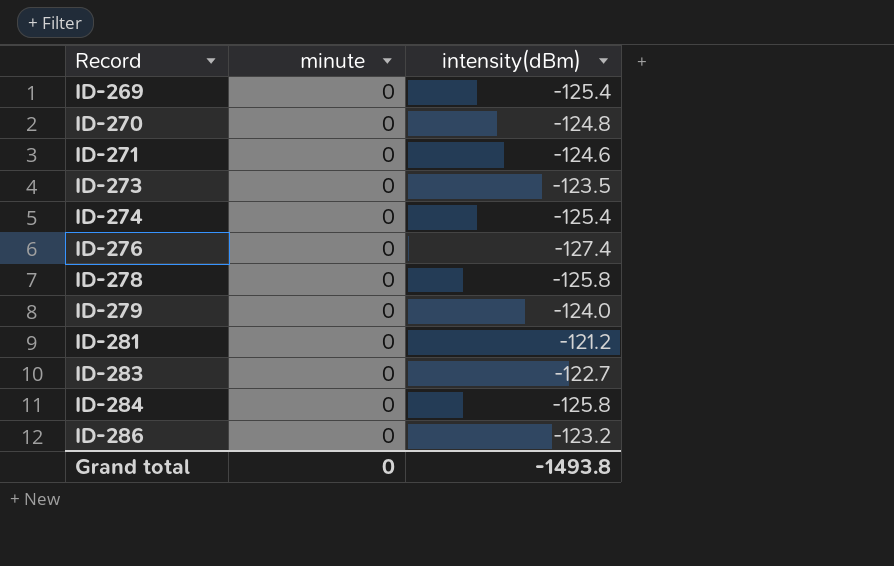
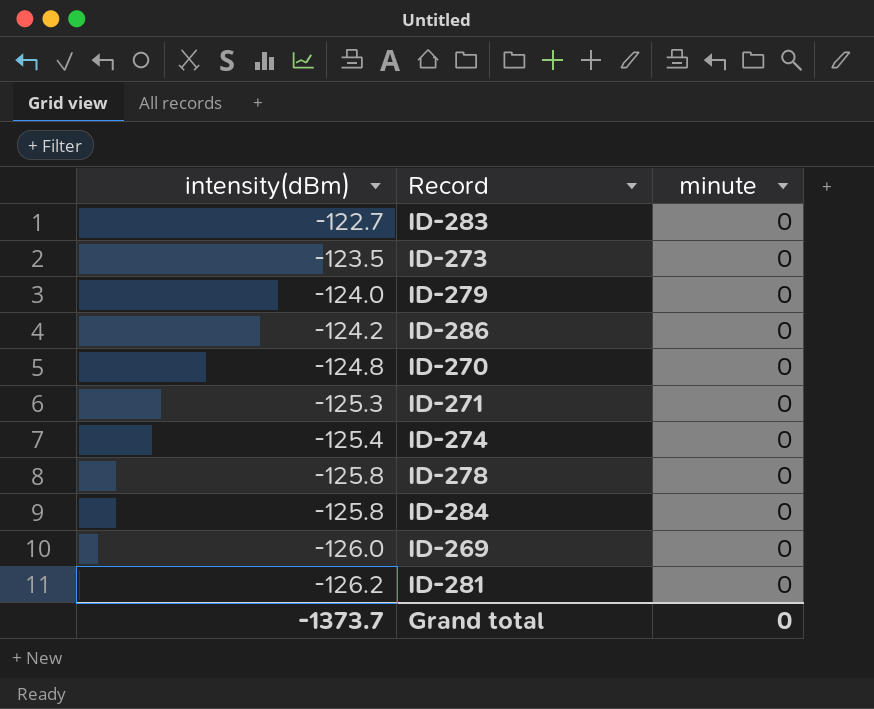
row order: Record ascending -> intensity(dBm) descending
column intensity(dBm) | position: 3 -> 1
row ID-276: 0 | -127.4 -> none
ID-286 | intensity(dBm): -123.2 -> -124.2
ID-271 | intensity(dBm): -124.6 -> -125.3
ID-269 | intensity(dBm): -125.4 -> -126.0
ID-281 | intensity(dBm): -121.2 -> -126.2
Grand total | intensity(dBm): -1493.8 -> -1373.7

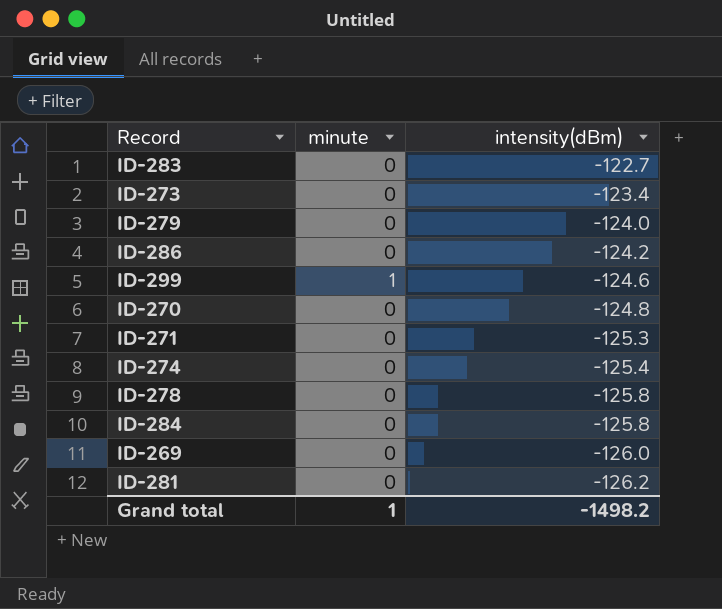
column intensity(dBm) | position: 1 -> 3
ID-273 | intensity(dBm): -123.5 -> -123.4
row ID-299: none -> 1 | -124.6
Grand total | minute: 0 -> 1
Grand total | intensity(dBm): -1373.7 -> -1498.2

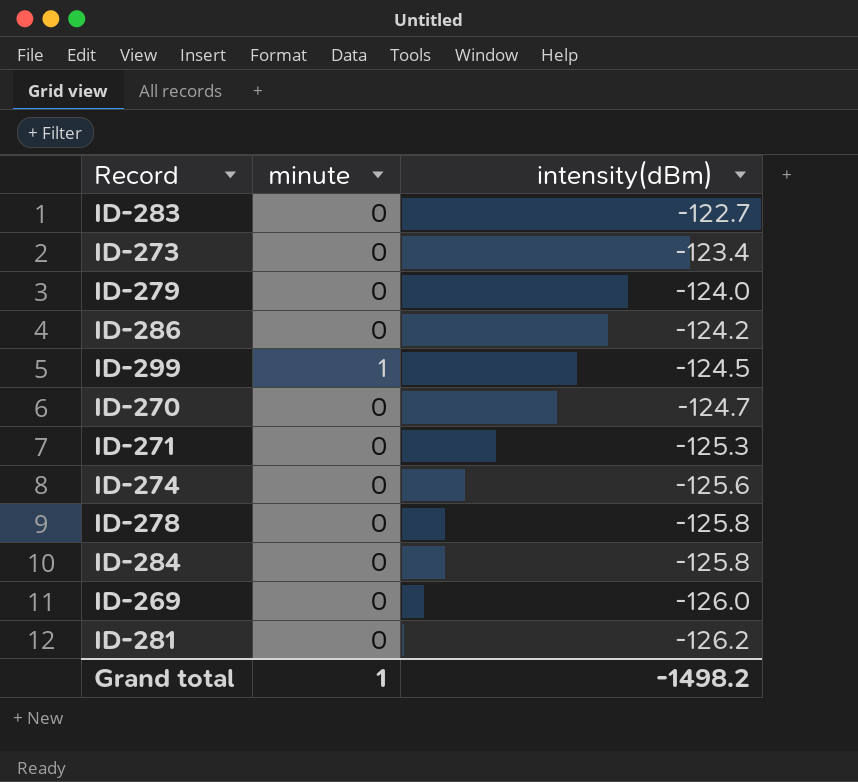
ID-299 | intensity(dBm): -124.6 -> -124.5
ID-270 | intensity(dBm): -124.8 -> -124.7
ID-274 | intensity(dBm): -125.4 -> -125.6

